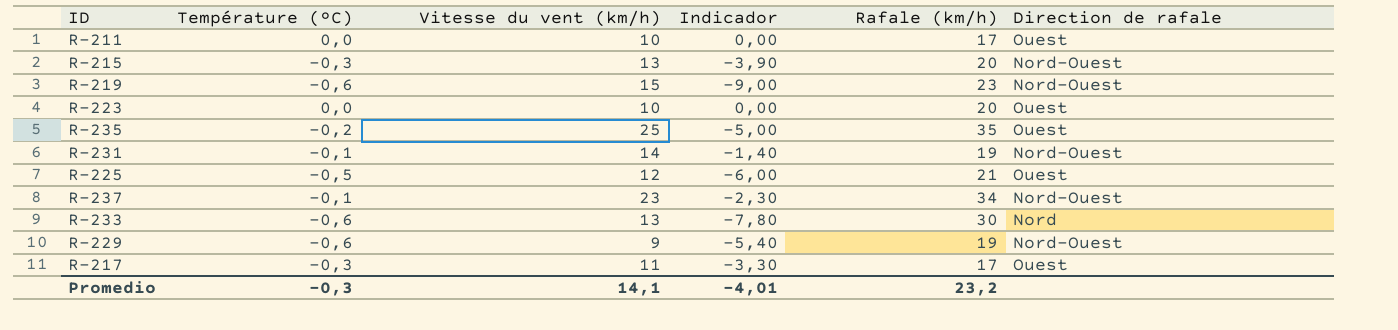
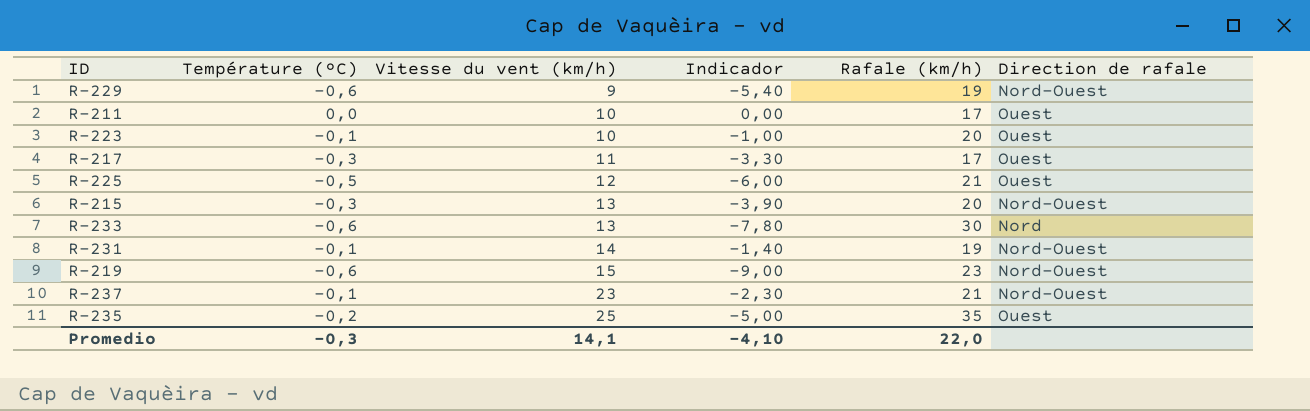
row order: none -> Vitesse du vent (km/h) ascending
R-223 | Température (ºC): 0,0 -> -0,1
R-223 | Indicador: 0,00 -> -1,00
R-237 | Rafale (km/h): 34 -> 21
Promedio | Indicador: -4,01 -> -4,10
Promedio | Rafale (km/h): 23,2 -> 22,0

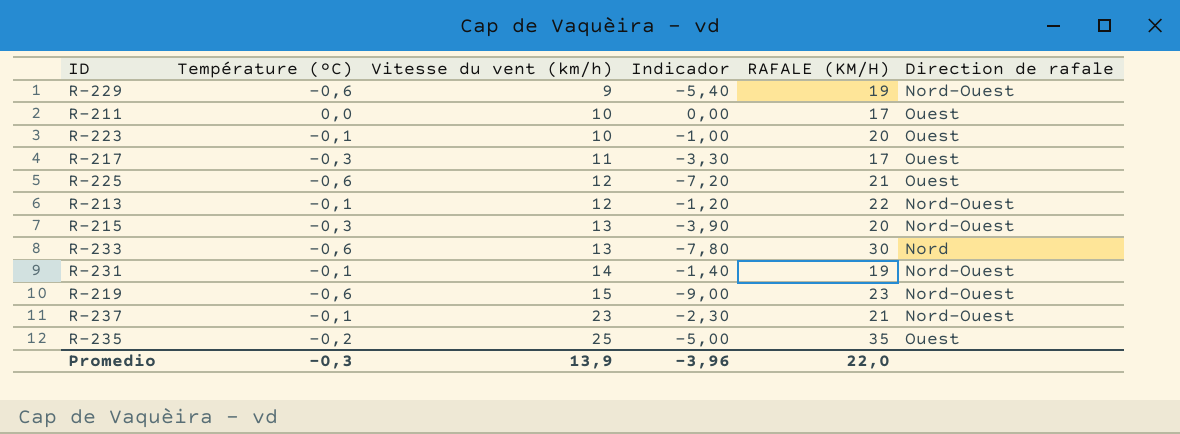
column name: Rafale (km/h) -> RAFALE (KM/H)
R-225 | Température (ºC): -0,5 -> -0,6
R-225 | Indicador: -6,00 -> -7,20
row R-213: none -> -0,1 | 12 | -1,20 | 22 | Nord-Ouest
Promedio | Vitesse du vent (km/h): 14,1 -> 13,9
Promedio | Indicador: -4,10 -> -3,96

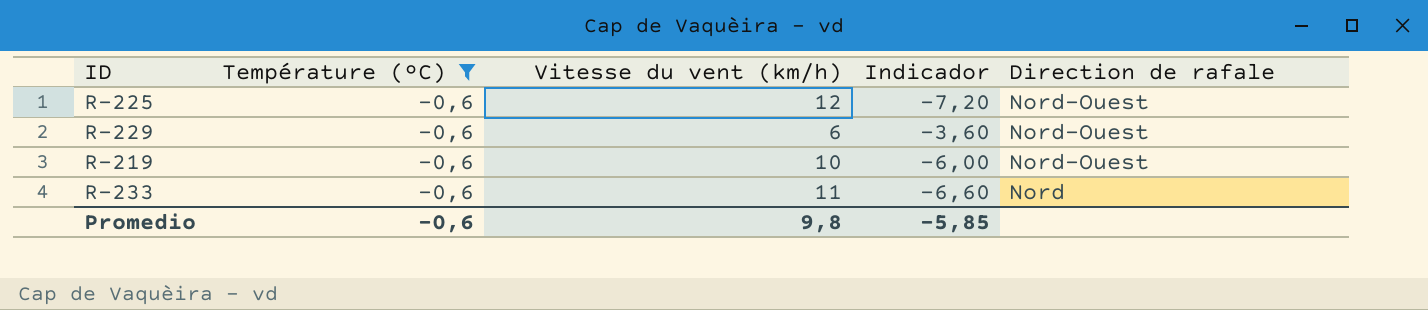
filter: none -> Température (ºC) = -0,6
row order: Vitesse du vent (km/h) ascending -> Direction de rafale descending
column RAFALE (KM/H) | position: 5 -> none
R-225 | Direction de rafale: Ouest -> Nord-Ouest
R-229 | Vitesse du vent (km/h): 9 -> 6
R-229 | Indicador: -5,40 -> -3,60
R-219 | Vitesse du vent (km/h): 15 -> 10
R-219 | Indicador: -9,00 -> -6,00
R-233 | Vitesse du vent (km/h): 13 -> 11
R-233 | Indicador: -7,80 -> -6,60
Promedio | Température (ºC): -0,3 -> -0,6
Promedio | Vitesse du vent (km/h): 13,9 -> 9,8
Promedio | Indicador: -3,96 -> -5,85

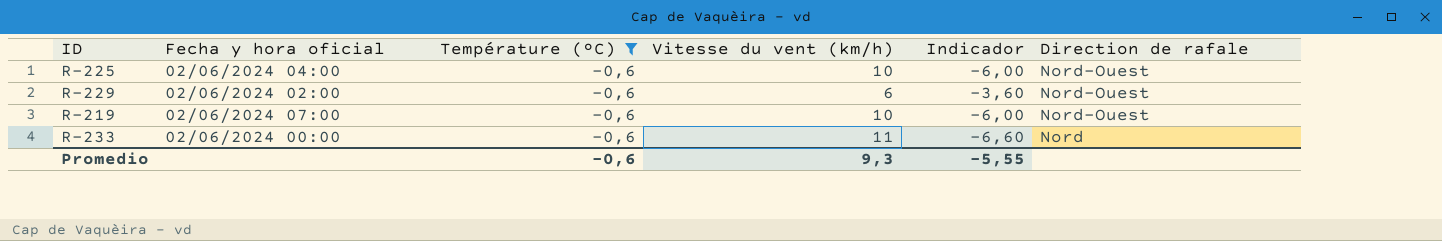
column Fecha y hora oficial | position: none -> 2
R-225 | Vitesse du vent (km/h): 12 -> 10
R-225 | Indicador: -7,20 -> -6,00
Promedio | Vitesse du vent (km/h): 9,8 -> 9,3
Promedio | Indicador: -5,85 -> -5,55

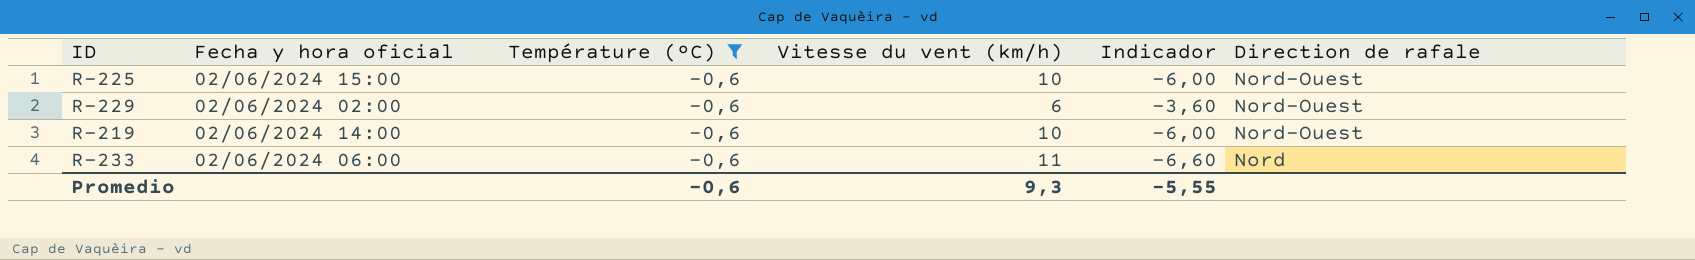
R-225 | Fecha y hora oficial: 02/06/2024 04:00 -> 02/06/2024 15:00
R-219 | Fecha y hora oficial: 02/06/2024 07:00 -> 02/06/2024 14:00
R-233 | Fecha y hora oficial: 02/06/2024 00:00 -> 02/06/2024 06:00

